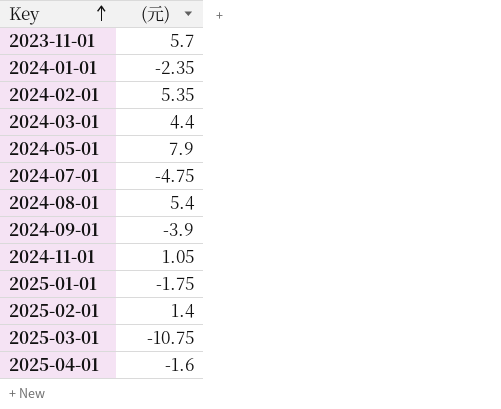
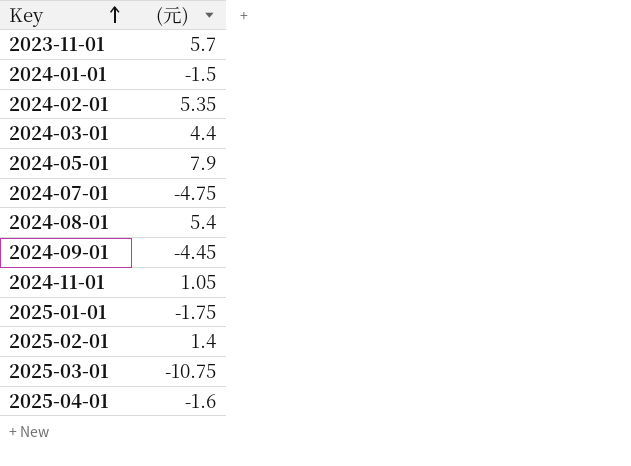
2024-01-01 | (元): -2.35 -> -1.5
2024-09-01 | (元): -3.9 -> -4.45

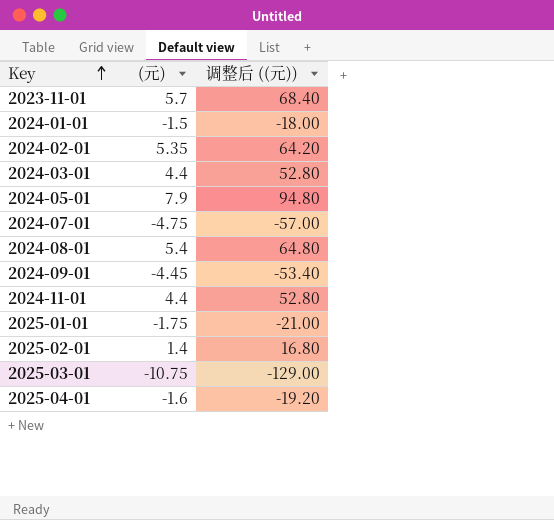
column 调整后 ((元)) | formula: none -> [(元)] * 12
2024-11-01 | (元): 1.05 -> 4.4

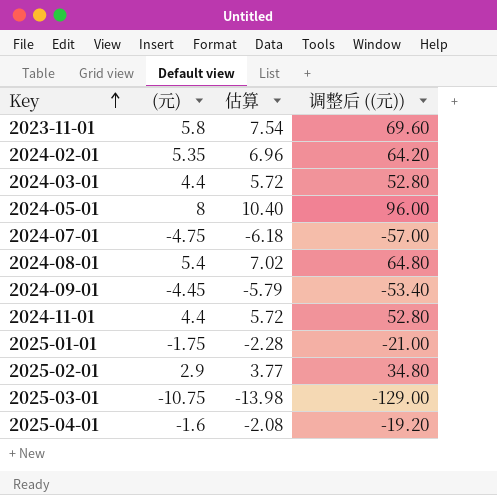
column 估算 | formula: none -> [(元)] * 1.3
row 2024-01-01: -1.5 | -18.00 -> none
2023-11-01 | (元): 5.7 -> 5.8
2023-11-01 | 调整后 ((元)): 68.40 -> 69.60
2024-05-01 | (元): 7.9 -> 8
2024-05-01 | 调整后 ((元)): 94.80 -> 96.00
2025-02-01 | (元): 1.4 -> 2.9
2025-02-01 | 调整后 ((元)): 16.80 -> 34.80

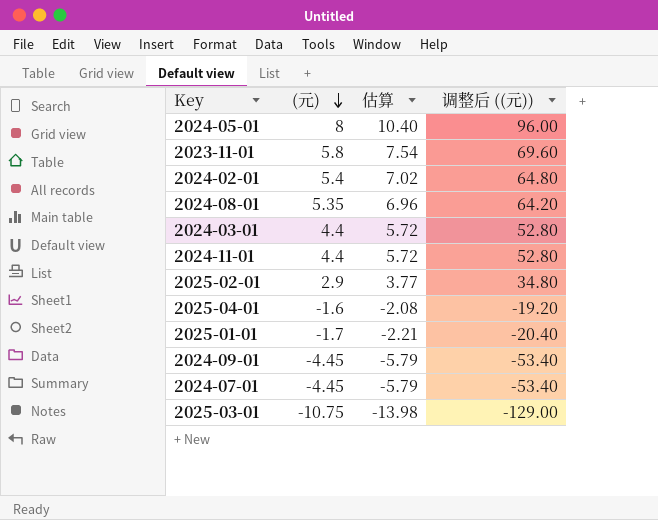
row order: Key ascending -> (元) descending
2024-02-01 | (元): 5.35 -> 5.4
2024-02-01 | 估算: 6.96 -> 7.02
2024-02-01 | 调整后 ((元)): 64.20 -> 64.80
2024-08-01 | (元): 5.4 -> 5.35
2024-08-01 | 估算: 7.02 -> 6.96
2024-08-01 | 调整后 ((元)): 64.80 -> 64.20
2025-01-01 | (元): -1.75 -> -1.7
2025-01-01 | 估算: -2.28 -> -2.21
2025-01-01 | 调整后 ((元)): -21.00 -> -20.40
2024-07-01 | (元): -4.75 -> -4.45
2024-07-01 | 估算: -6.18 -> -5.79
2024-07-01 | 调整后 ((元)): -57.00 -> -53.40

